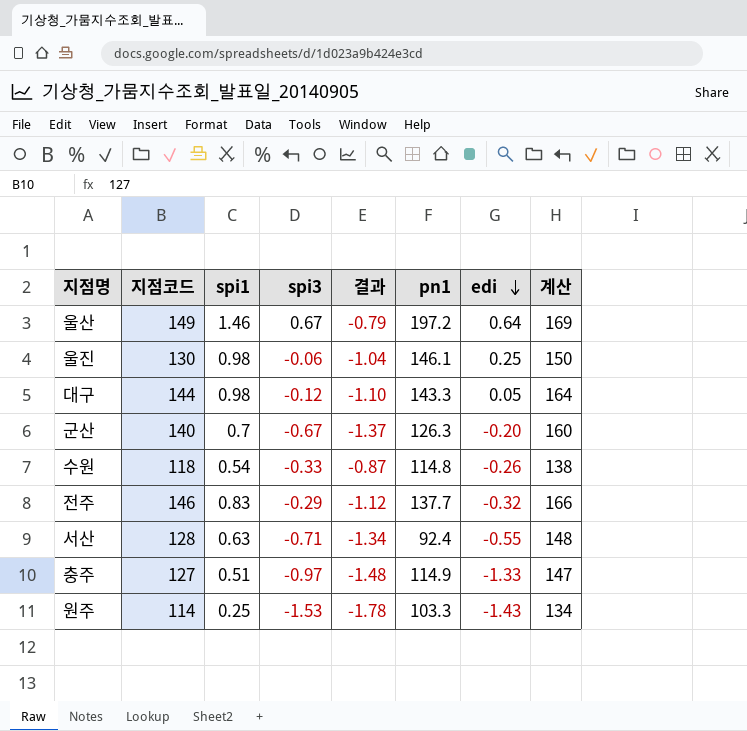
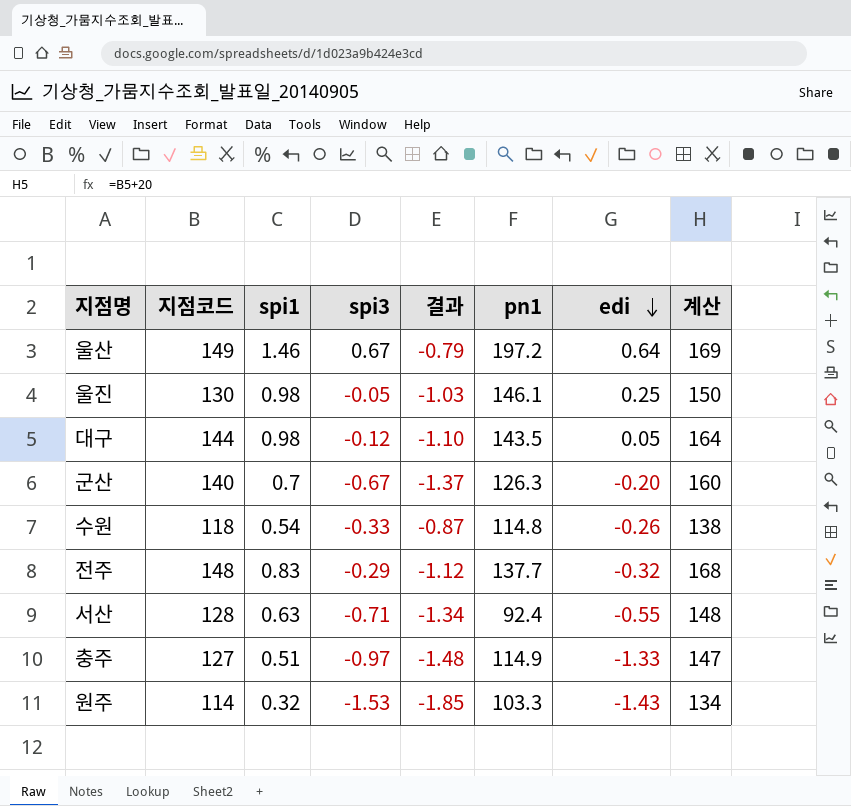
울진 | spi3: -0.06 -> -0.05
울진 | 결과: -1.04 -> -1.03
대구 | pn1: 143.3 -> 143.5
전주 | 지점코드: 146 -> 148
전주 | 계산: 166 -> 168
원주 | spi1: 0.25 -> 0.32
원주 | 결과: -1.78 -> -1.85

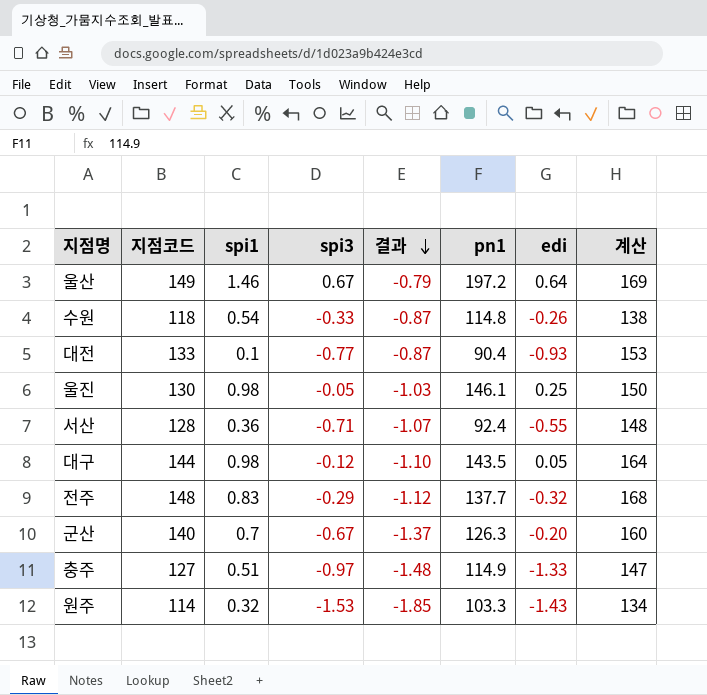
row order: edi descending -> 결과 descending
row 대전: none -> 133 | 0.1 | -0.77 | -0.87 | 90.4 | -0.93 | 153
서산 | spi1: 0.63 -> 0.36
서산 | 결과: -1.34 -> -1.07

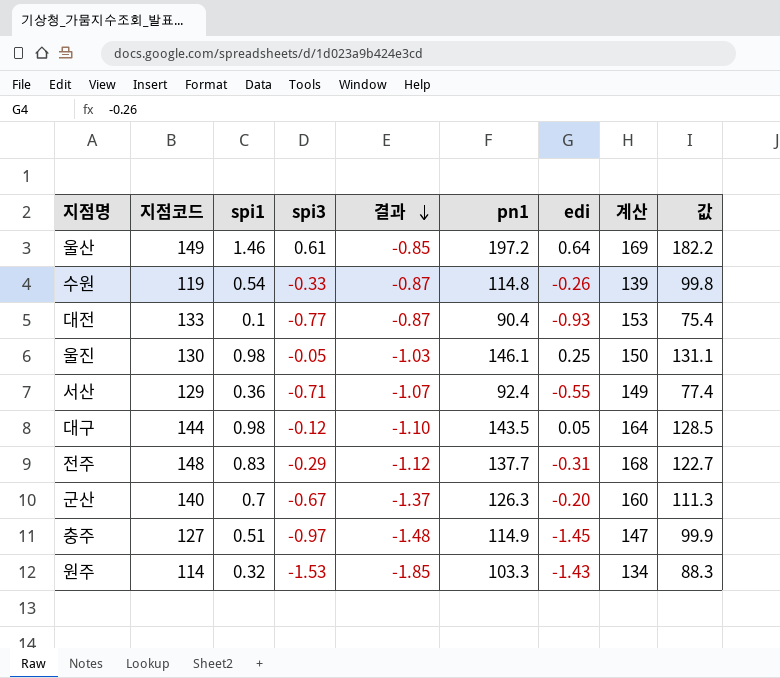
column 값 | formula: none -> [pn1] - 15
울산 | spi3: 0.67 -> 0.61
울산 | 결과: -0.79 -> -0.85
수원 | 지점코드: 118 -> 119
수원 | 계산: 138 -> 139
서산 | 지점코드: 128 -> 129
서산 | 계산: 148 -> 149
전주 | edi: -0.32 -> -0.31
충주 | edi: -1.33 -> -1.45

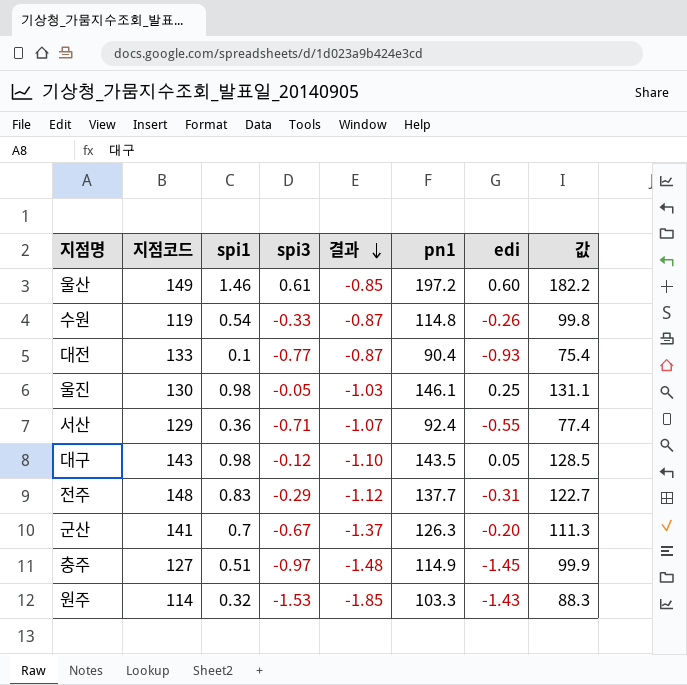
column 계산 | formula: [지점코드] + 20 -> none
울산 | edi: 0.64 -> 0.60
대구 | 지점코드: 144 -> 143
군산 | 지점코드: 140 -> 141

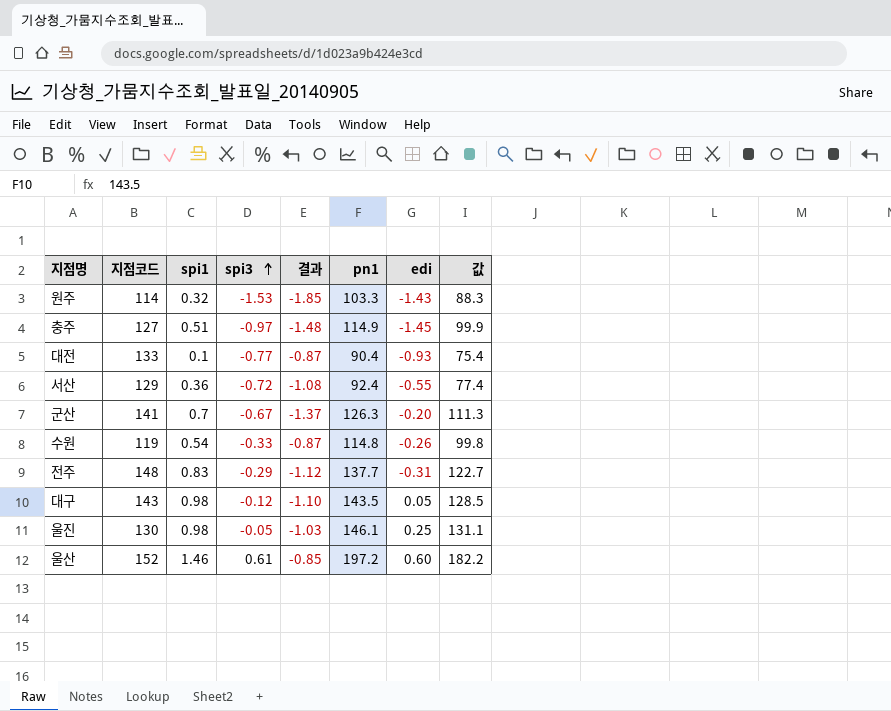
row order: 결과 descending -> spi3 ascending
서산 | spi3: -0.71 -> -0.72
서산 | 결과: -1.07 -> -1.08
울산 | 지점코드: 149 -> 152

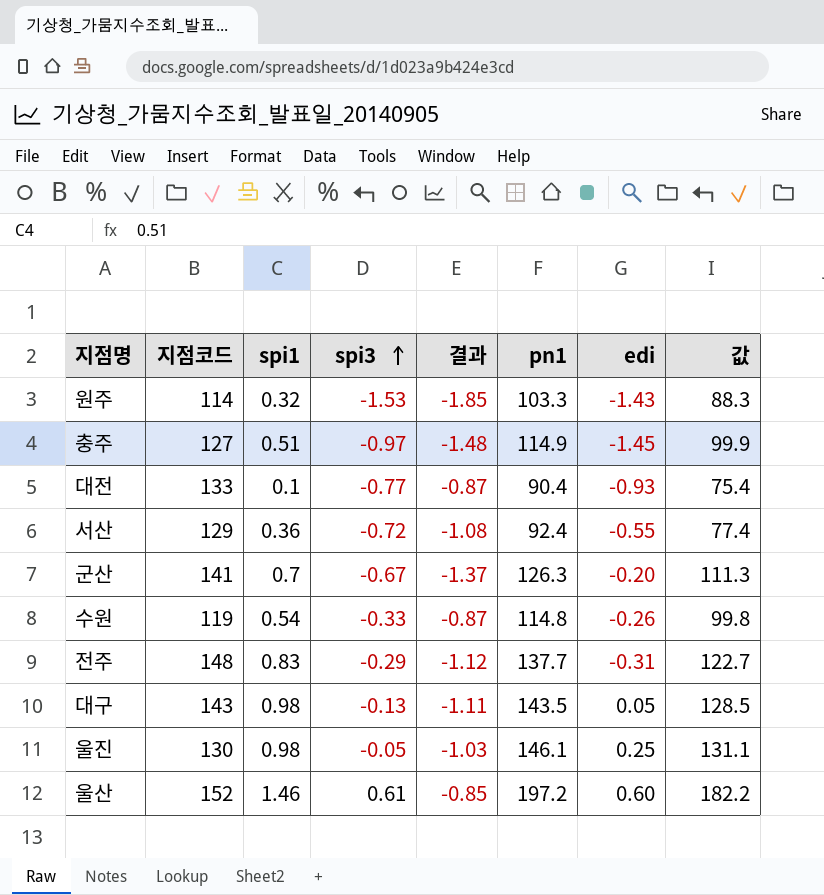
대구 | spi3: -0.12 -> -0.13
대구 | 결과: -1.10 -> -1.11

